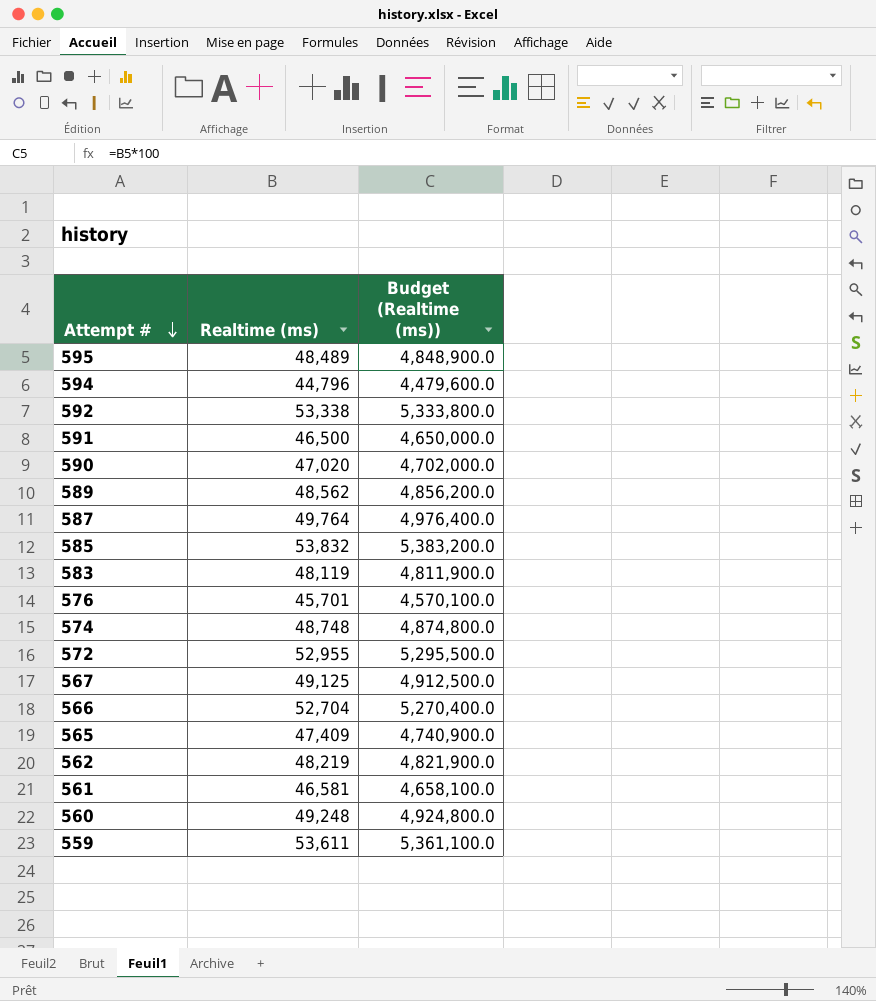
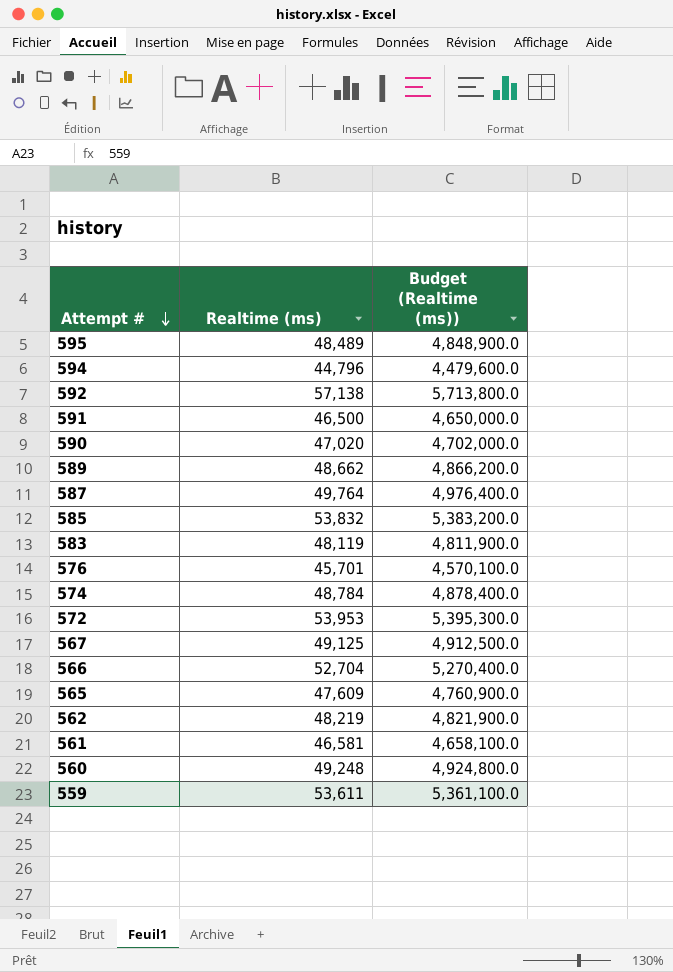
592 | Realtime (ms): 53,338 -> 57,138
592 | Budget (Realtime (ms)): 5,333,800.0 -> 5,713,800.0
589 | Realtime (ms): 48,562 -> 48,662
589 | Budget (Realtime (ms)): 4,856,200.0 -> 4,866,200.0
574 | Realtime (ms): 48,748 -> 48,784
574 | Budget (Realtime (ms)): 4,874,800.0 -> 4,878,400.0
572 | Realtime (ms): 52,955 -> 53,953
572 | Budget (Realtime (ms)): 5,295,500.0 -> 5,395,300.0
565 | Realtime (ms): 47,409 -> 47,609
565 | Budget (Realtime (ms)): 4,740,900.0 -> 4,760,900.0

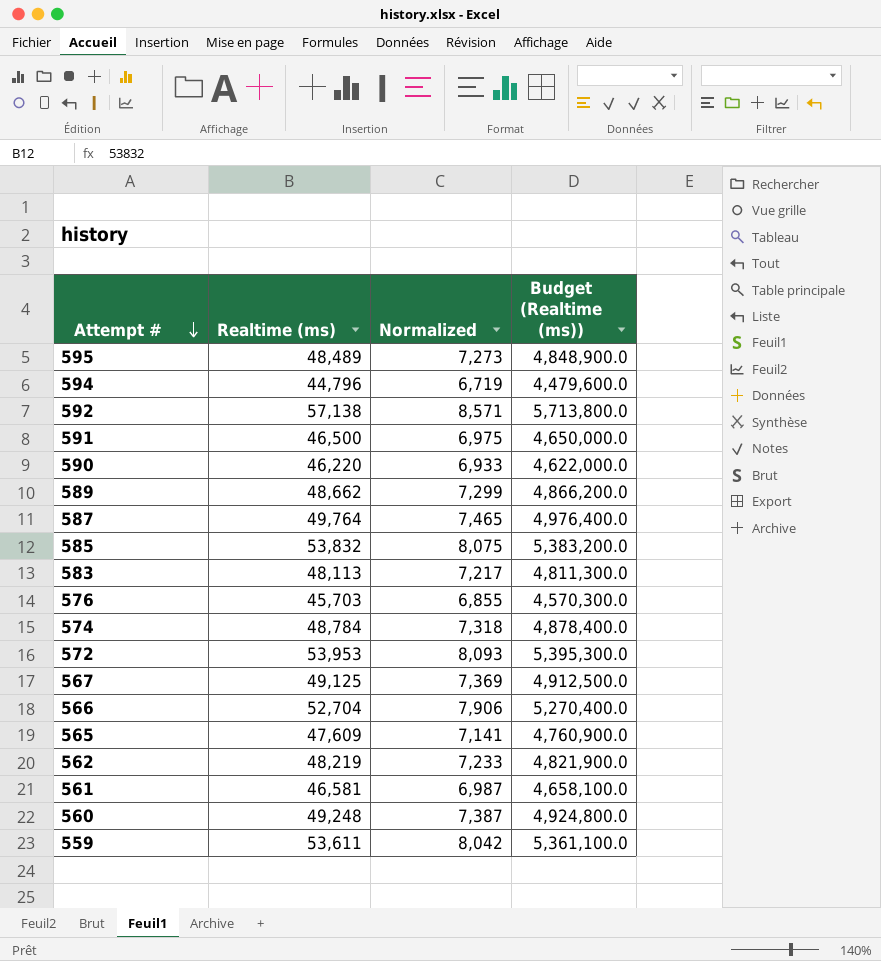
column Normalized | formula: none -> [Realtime (ms)] * 0.15
590 | Realtime (ms): 47,020 -> 46,220
590 | Budget (Realtime (ms)): 4,702,000.0 -> 4,622,000.0
583 | Realtime (ms): 48,119 -> 48,113
583 | Budget (Realtime (ms)): 4,811,900.0 -> 4,811,300.0
576 | Realtime (ms): 45,701 -> 45,703
576 | Budget (Realtime (ms)): 4,570,100.0 -> 4,570,300.0

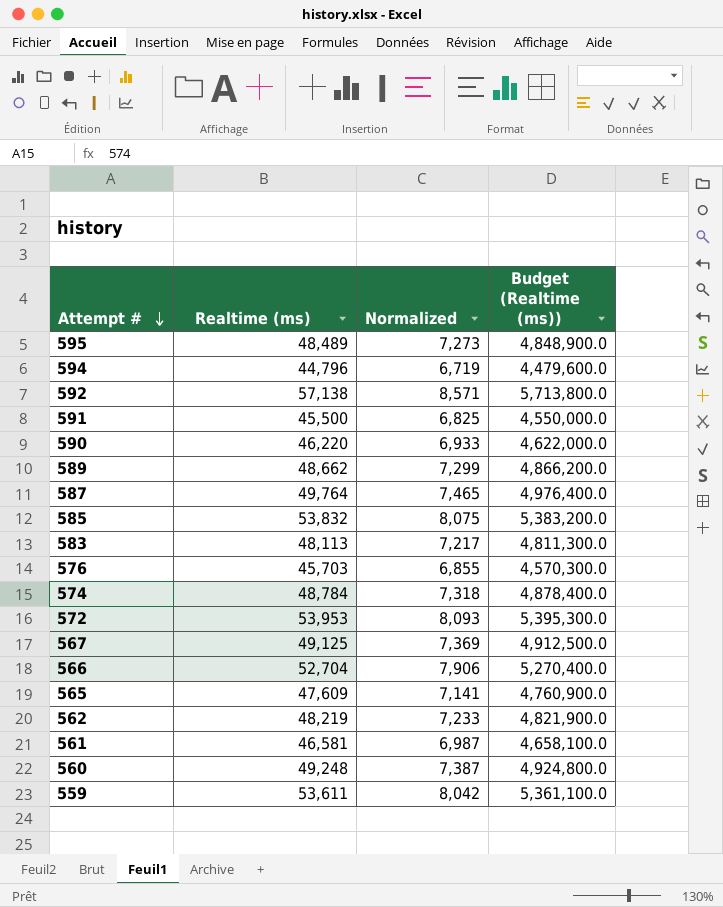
591 | Realtime (ms): 46,500 -> 45,500
591 | Normalized: 6,975 -> 6,825
591 | Budget (Realtime (ms)): 4,650,000.0 -> 4,550,000.0

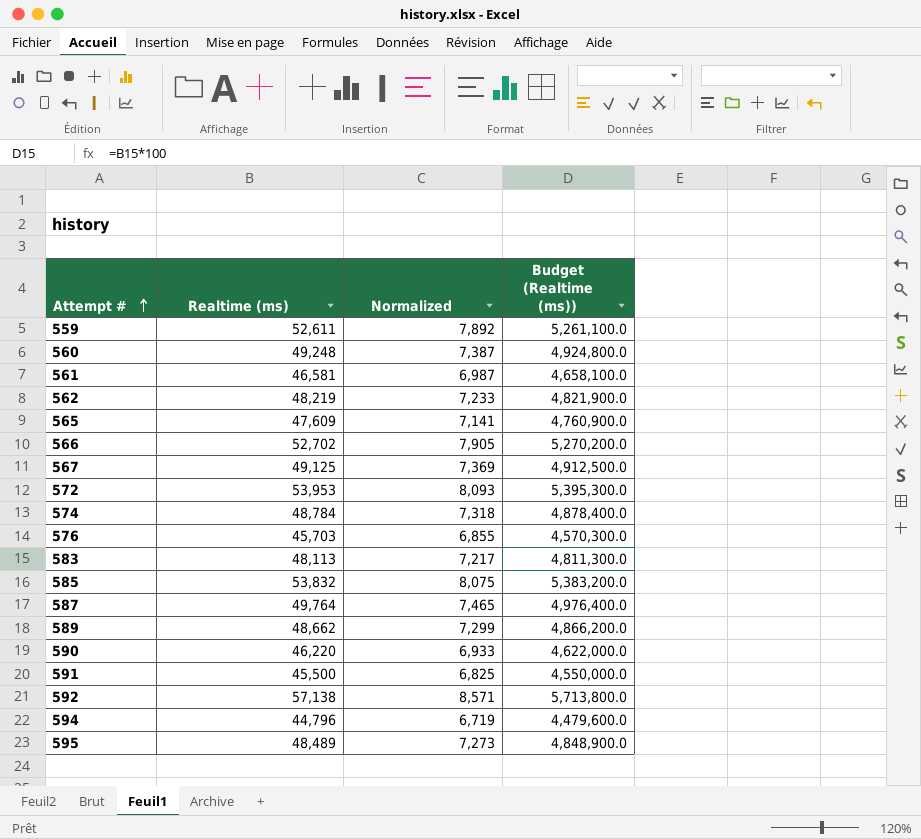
row order: Attempt # descending -> Attempt # ascending
559 | Realtime (ms): 53,611 -> 52,611
559 | Normalized: 8,042 -> 7,892
559 | Budget (Realtime (ms)): 5,361,100.0 -> 5,261,100.0
566 | Realtime (ms): 52,704 -> 52,702
566 | Normalized: 7,906 -> 7,905
566 | Budget (Realtime (ms)): 5,270,400.0 -> 5,270,200.0

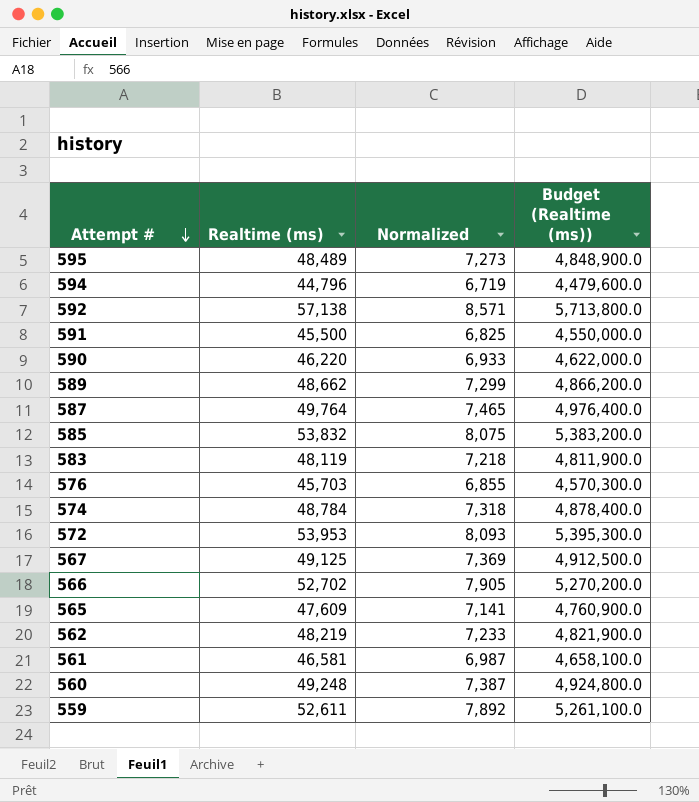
row order: Attempt # ascending -> Attempt # descending
583 | Realtime (ms): 48,113 -> 48,119
583 | Normalized: 7,217 -> 7,218
583 | Budget (Realtime (ms)): 4,811,300.0 -> 4,811,900.0

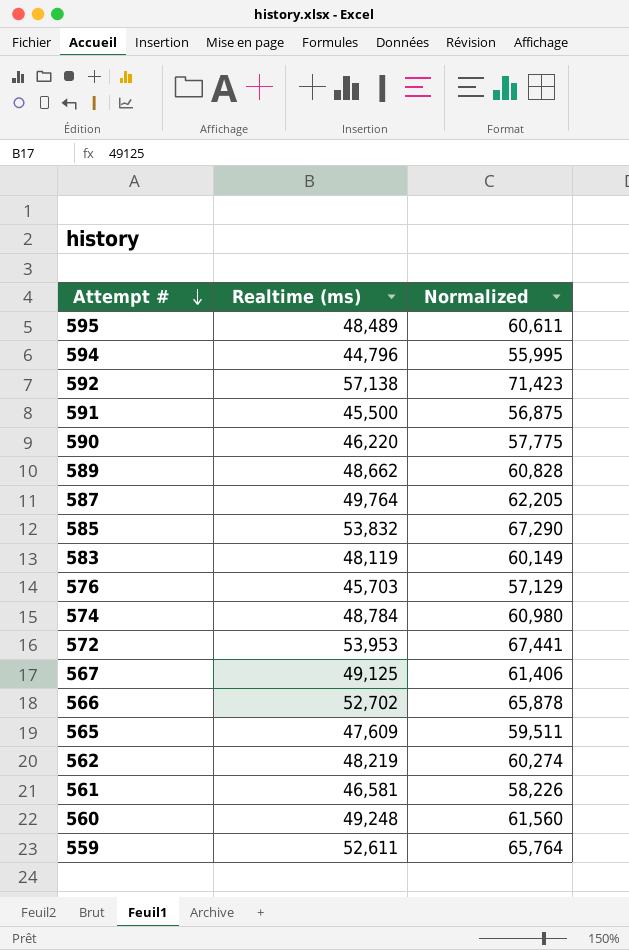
column Budget (Realtime (ms)) | formula: [Realtime (ms)] * 100 -> none
column Normalized | formula: [Realtime (ms)] * 0.15 -> [Realtime (ms)] * 1.25

